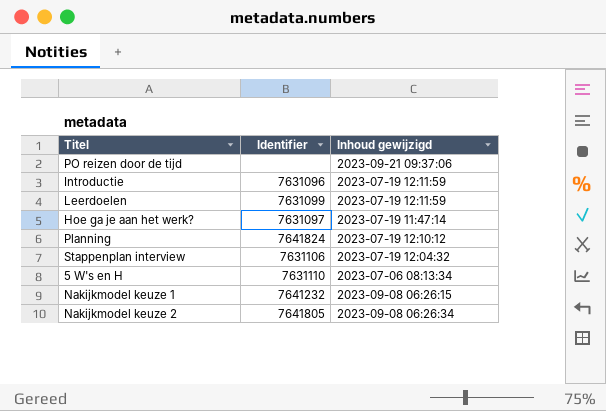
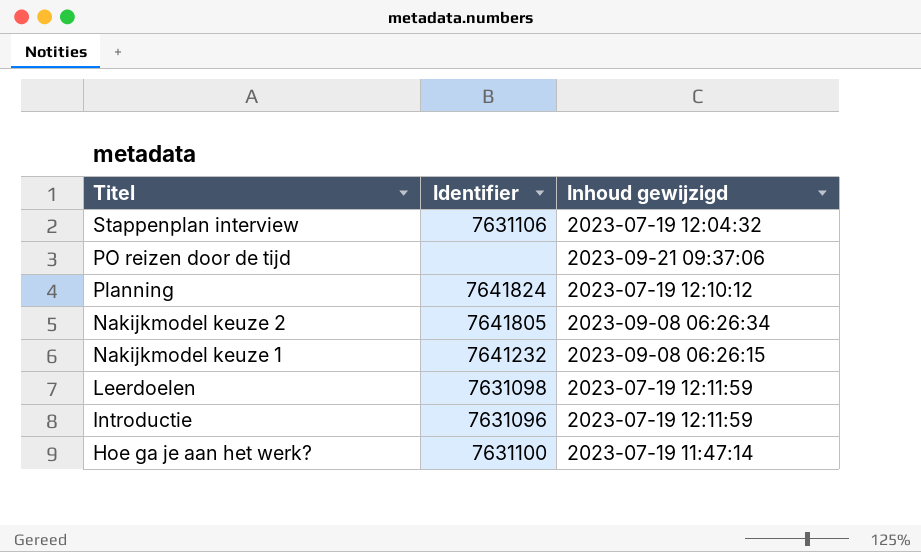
row order: none -> Titel descending
row 5 W's en H: 7631110 | 2023-07-06 08:13:34 -> none
Leerdoelen | Identifier: 7631099 -> 7631098
Hoe ga je aan het werk? | Identifier: 7631097 -> 7631100

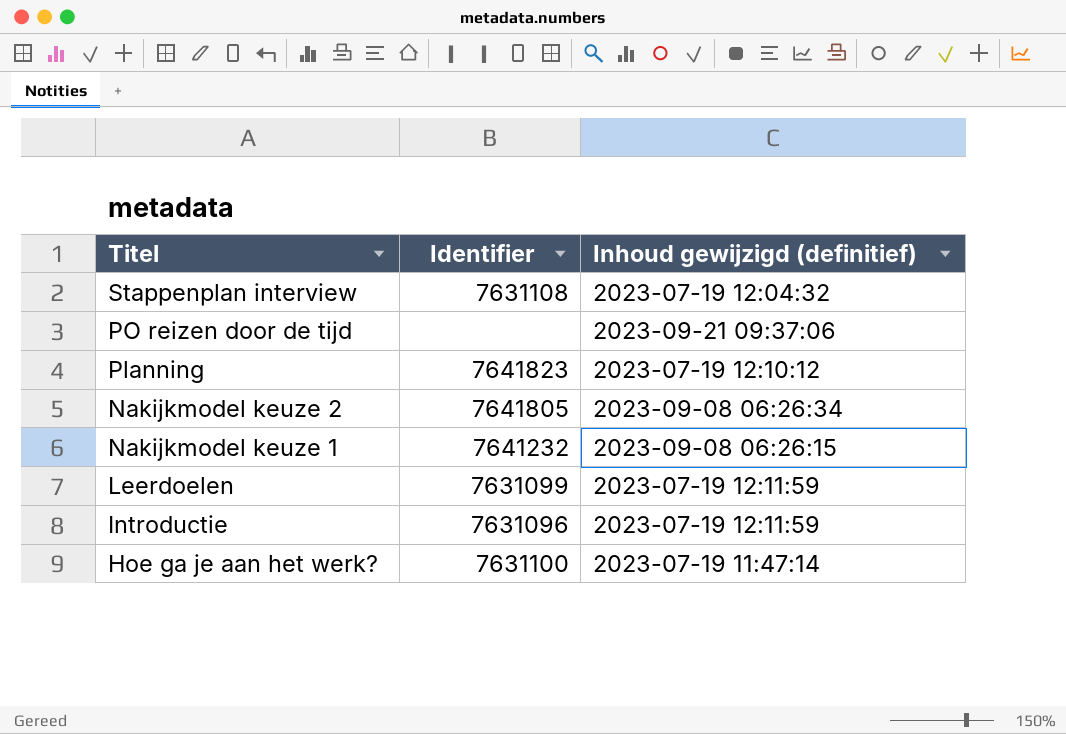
column name: Inhoud gewijzigd -> Inhoud gewijzigd (definitief)
Stappenplan interview | Identifier: 7631106 -> 7631108
Planning | Identifier: 7641824 -> 7641823
Leerdoelen | Identifier: 7631098 -> 7631099

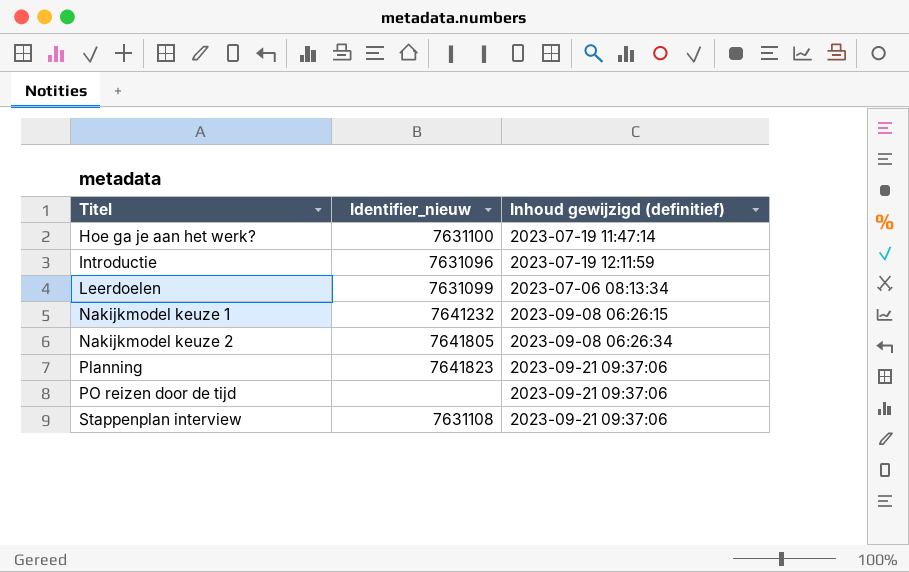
row order: Titel descending -> Titel ascending
column name: Identifier -> Identifier_nieuw
Leerdoelen | Inhoud gewijzigd (definitief): 2023-07-19 12:11:59 -> 2023-07-06 08:13:34
Planning | Inhoud gewijzigd (definitief): 2023-07-19 12:10:12 -> 2023-09-21 09:37:06
Stappenplan interview | Inhoud gewijzigd (definitief): 2023-07-19 12:04:32 -> 2023-09-21 09:37:06

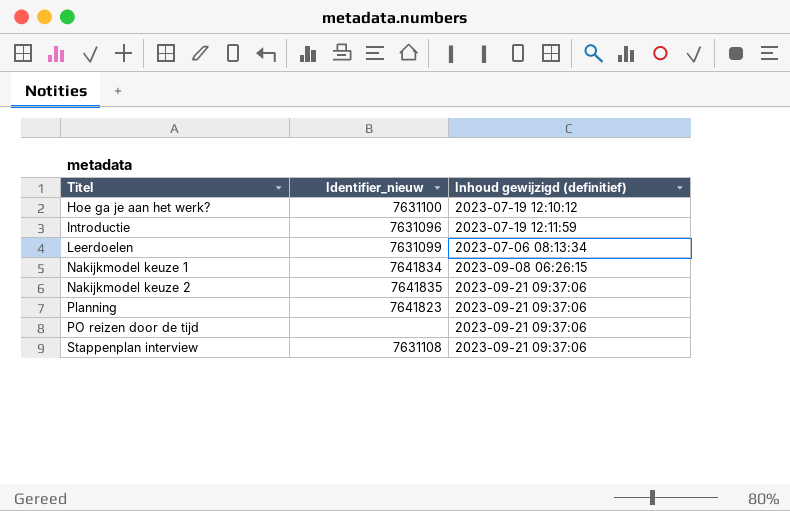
Hoe ga je aan het werk? | Inhoud gewijzigd (definitief): 2023-07-19 11:47:14 -> 2023-07-19 12:10:12
Nakijkmodel keuze 1 | Identifier_nieuw: 7641232 -> 7641834
Nakijkmodel keuze 2 | Identifier_nieuw: 7641805 -> 7641835
Nakijkmodel keuze 2 | Inhoud gewijzigd (definitief): 2023-09-08 06:26:34 -> 2023-09-21 09:37:06

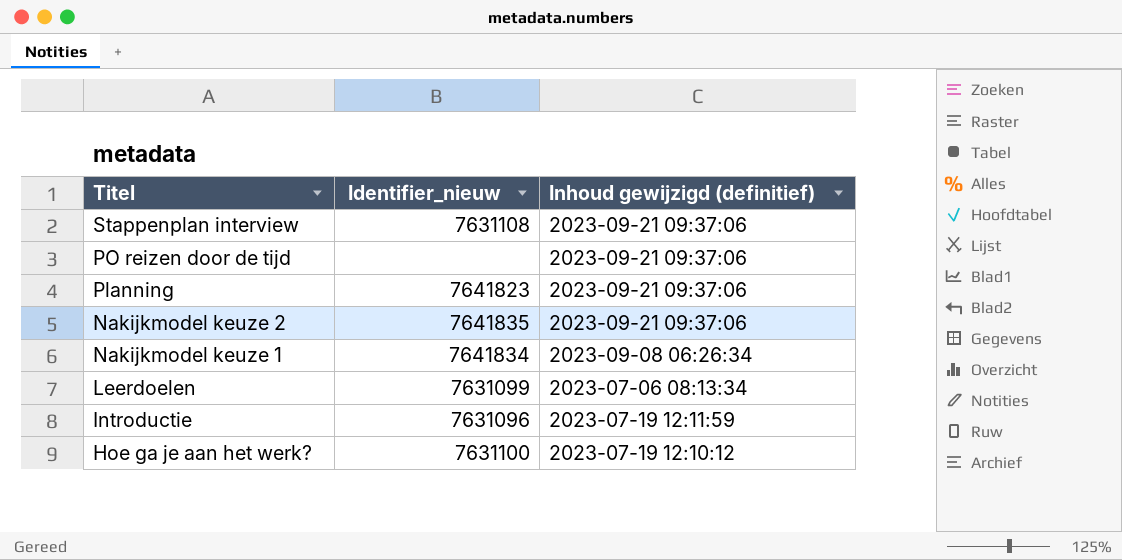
row order: Titel ascending -> Titel descending
Nakijkmodel keuze 1 | Inhoud gewijzigd (definitief): 2023-09-08 06:26:15 -> 2023-09-08 06:26:34

